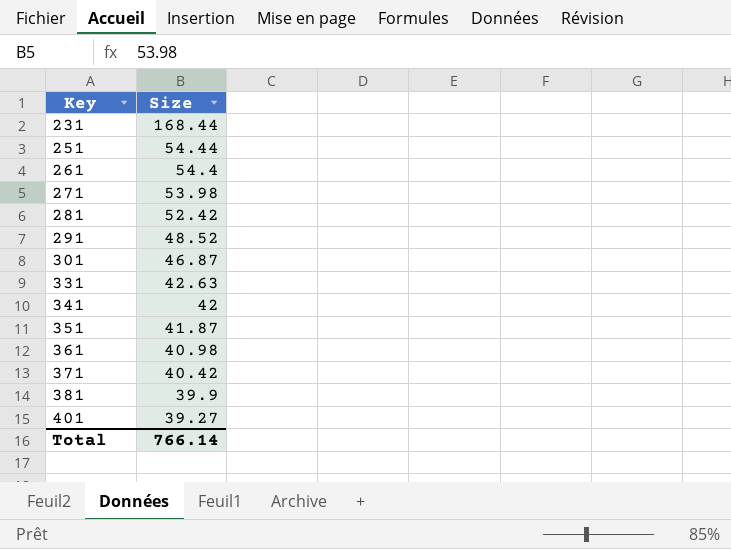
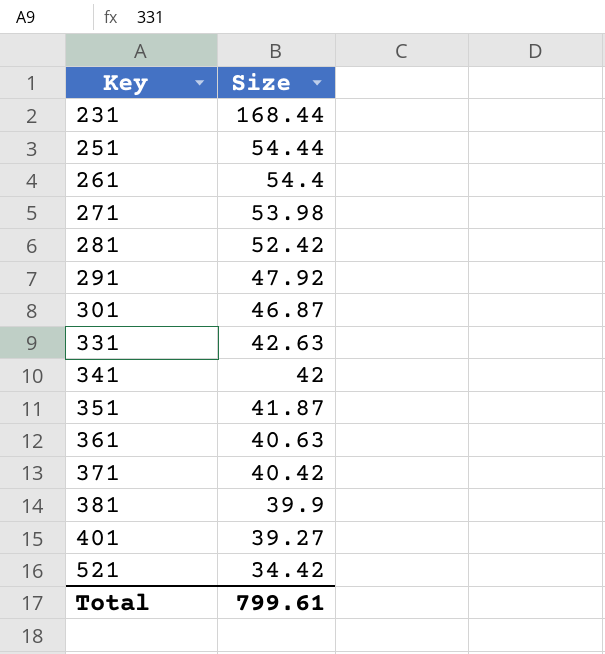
291 | Size: 48.52 -> 47.92
361 | Size: 40.98 -> 40.63
row 521: none -> 34.42
Total | Size: 766.14 -> 799.61

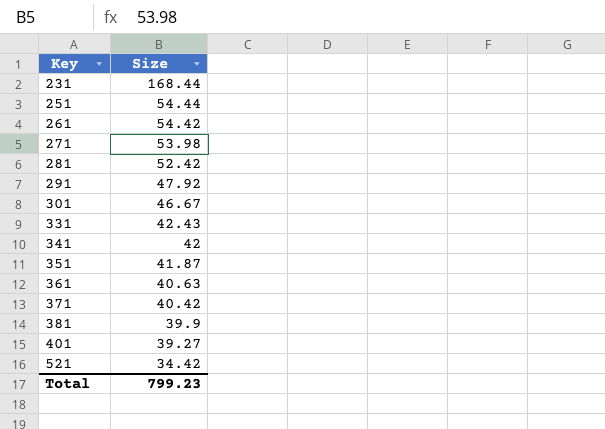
261 | Size: 54.4 -> 54.42
301 | Size: 46.87 -> 46.67
331 | Size: 42.63 -> 42.43
Total | Size: 799.61 -> 799.23

